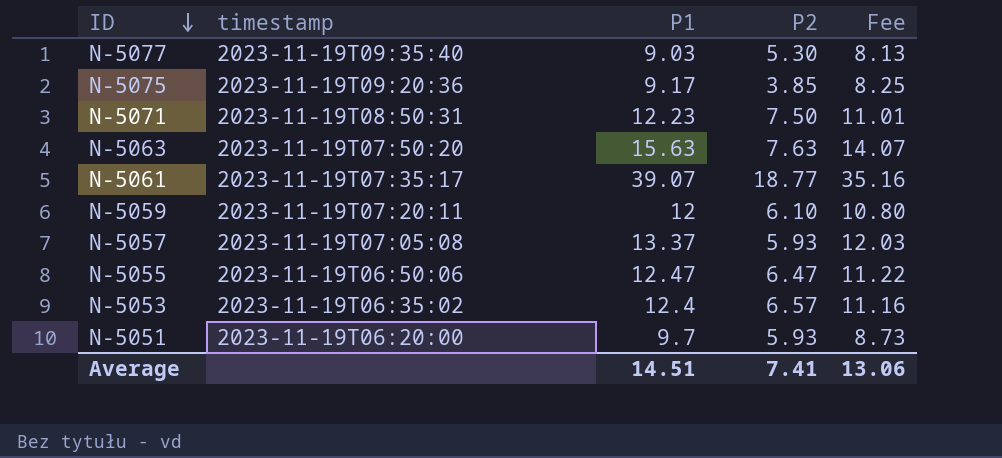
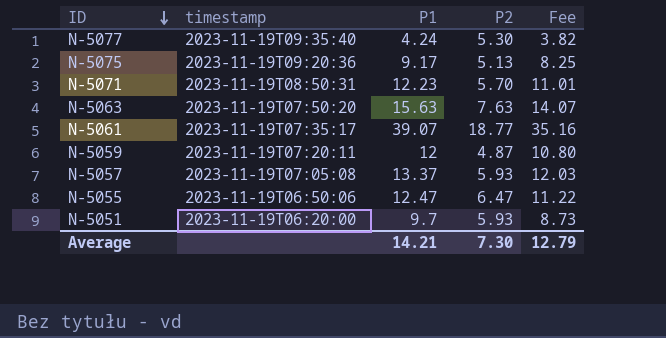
row N-5053: 2023-11-19T06:35:02 | 12.4 | 6.57 | 11.16 -> none
N-5077 | P1: 9.03 -> 4.24
N-5077 | Fee: 8.13 -> 3.82
N-5075 | P2: 3.85 -> 5.13
N-5071 | P2: 7.50 -> 5.70
N-5059 | P2: 6.10 -> 4.87
Average | P1: 14.51 -> 14.21
Average | P2: 7.41 -> 7.30
Average | Fee: 13.06 -> 12.79

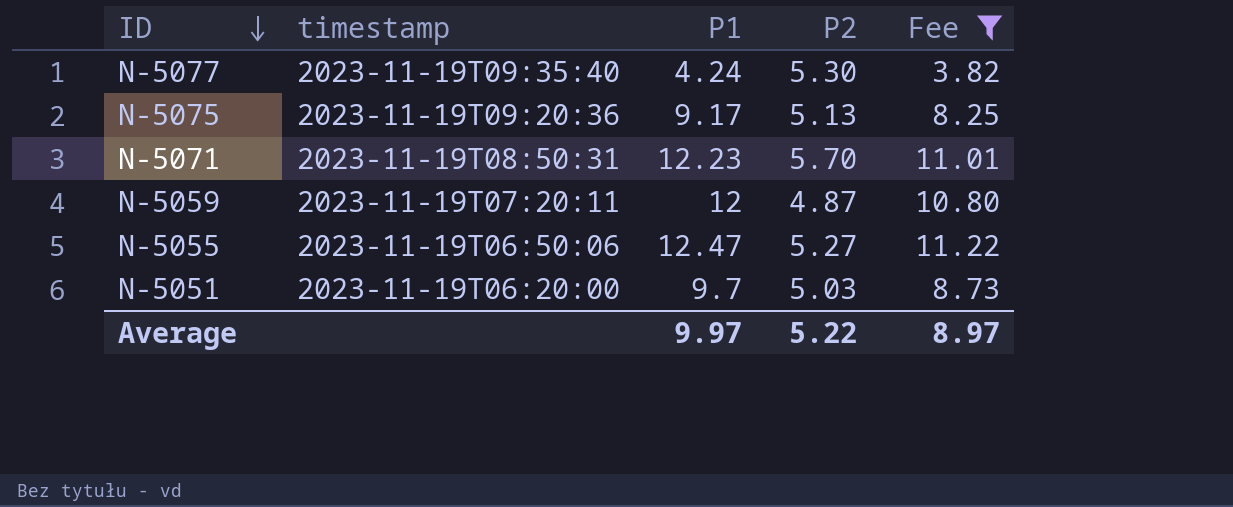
filter: none -> Fee <= 11.22
N-5055 | P2: 6.47 -> 5.27
N-5051 | P2: 5.93 -> 5.03
Average | P1: 14.21 -> 9.97
Average | P2: 7.30 -> 5.22
Average | Fee: 12.79 -> 8.97

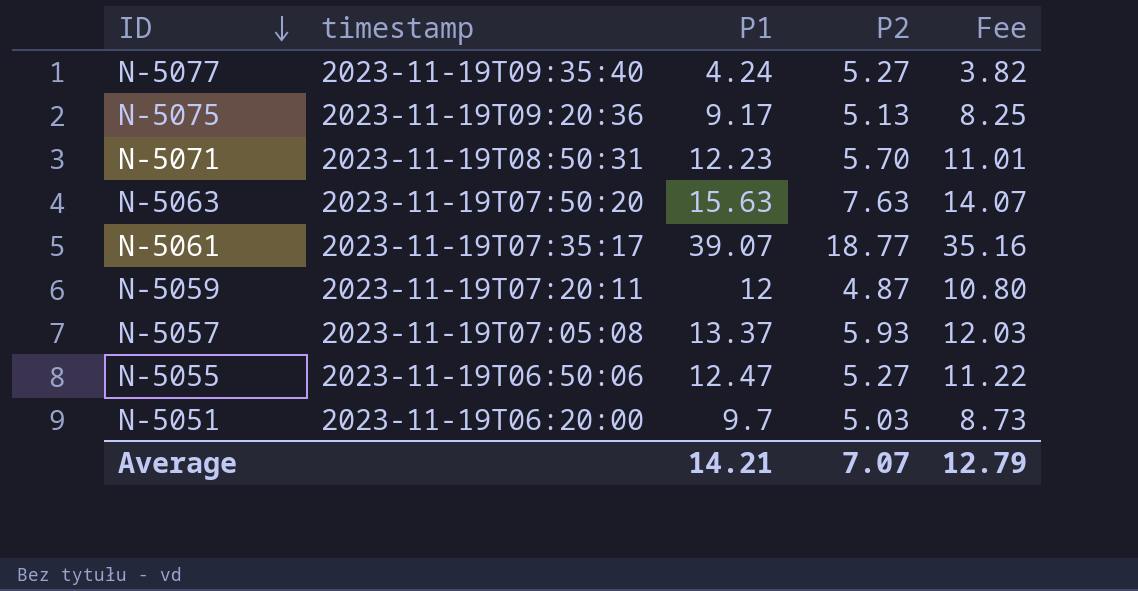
filter: Fee <= 11.22 -> none
N-5077 | P2: 5.30 -> 5.27
Average | P1: 9.97 -> 14.21
Average | P2: 5.22 -> 7.07
Average | Fee: 8.97 -> 12.79

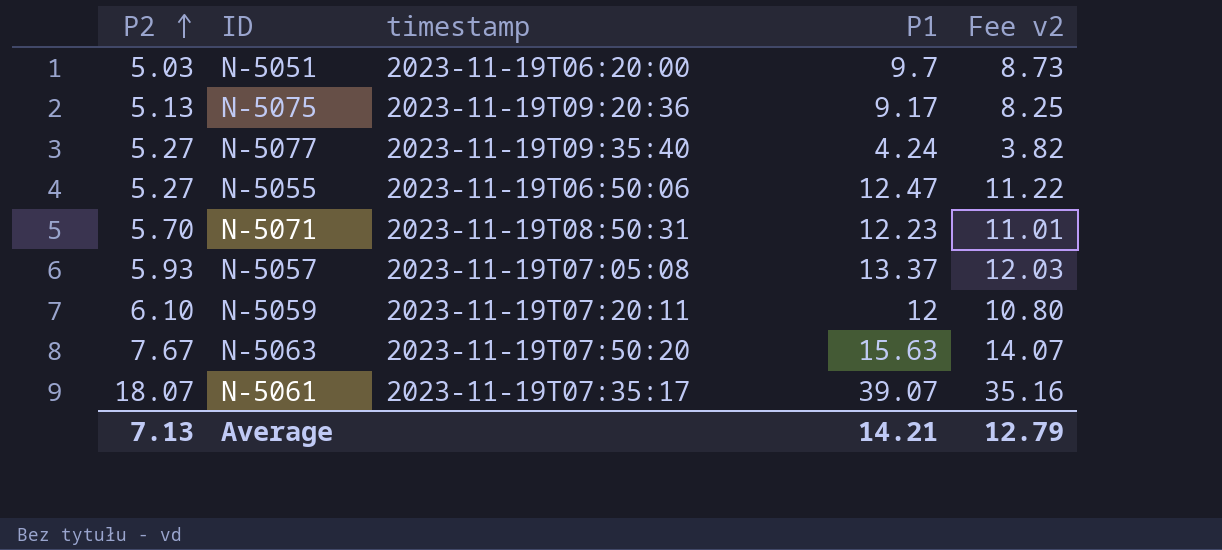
row order: ID descending -> P2 ascending
column P2 | position: 4 -> 1
column name: Fee -> Fee v2
N-5059 | P2: 4.87 -> 6.10
N-5063 | P2: 7.63 -> 7.67
N-5061 | P2: 18.77 -> 18.07
Average | P2: 7.07 -> 7.13

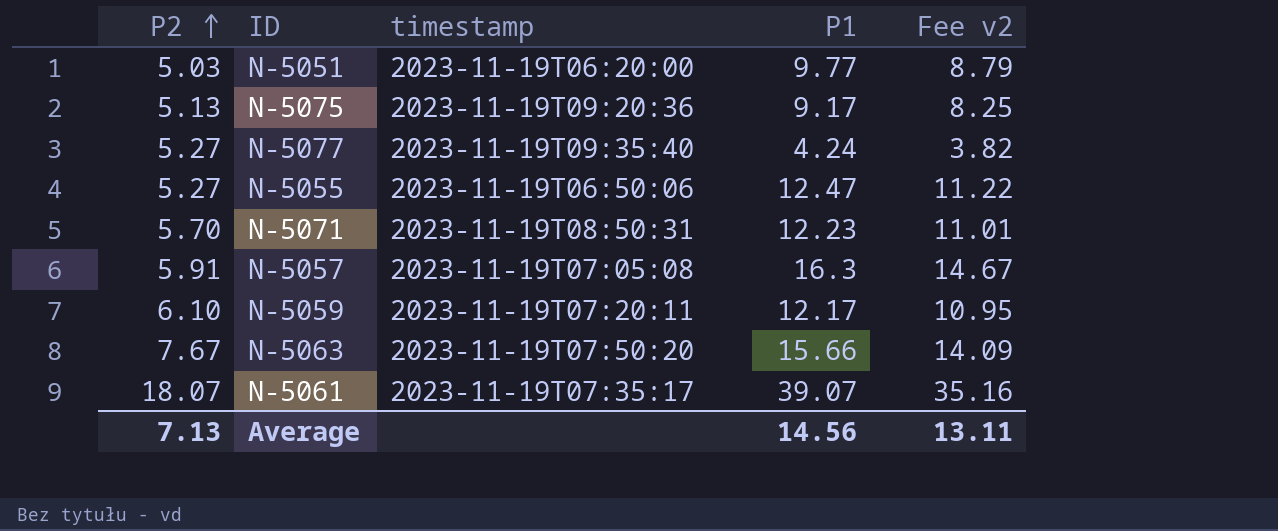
N-5051 | P1: 9.7 -> 9.77
N-5051 | Fee v2: 8.73 -> 8.79
N-5057 | P2: 5.93 -> 5.91
N-5057 | P1: 13.37 -> 16.3
N-5057 | Fee v2: 12.03 -> 14.67
N-5059 | P1: 12 -> 12.17
N-5059 | Fee v2: 10.80 -> 10.95
N-5063 | P1: 15.63 -> 15.66
N-5063 | Fee v2: 14.07 -> 14.09
Average | P1: 14.21 -> 14.56
Average | Fee v2: 12.79 -> 13.11

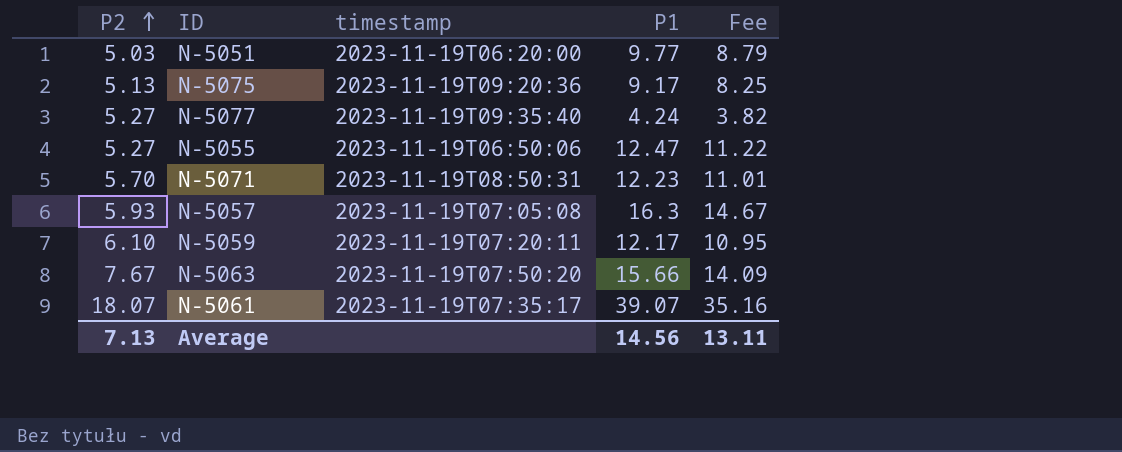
column name: Fee v2 -> Fee
N-5057 | P2: 5.91 -> 5.93

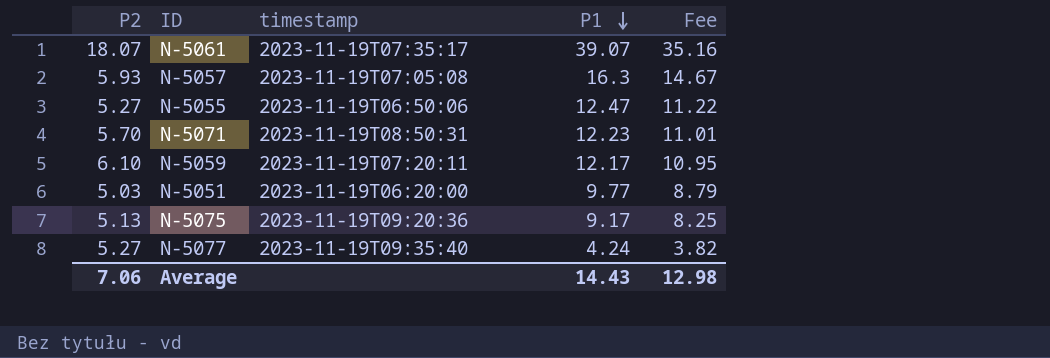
row order: P2 ascending -> P1 descending
row N-5063: 7.67 | 2023-11-19T07:50:20 | 15.66 | 14.09 -> none
Average | P2: 7.13 -> 7.06
Average | P1: 14.56 -> 14.43
Average | Fee: 13.11 -> 12.98

